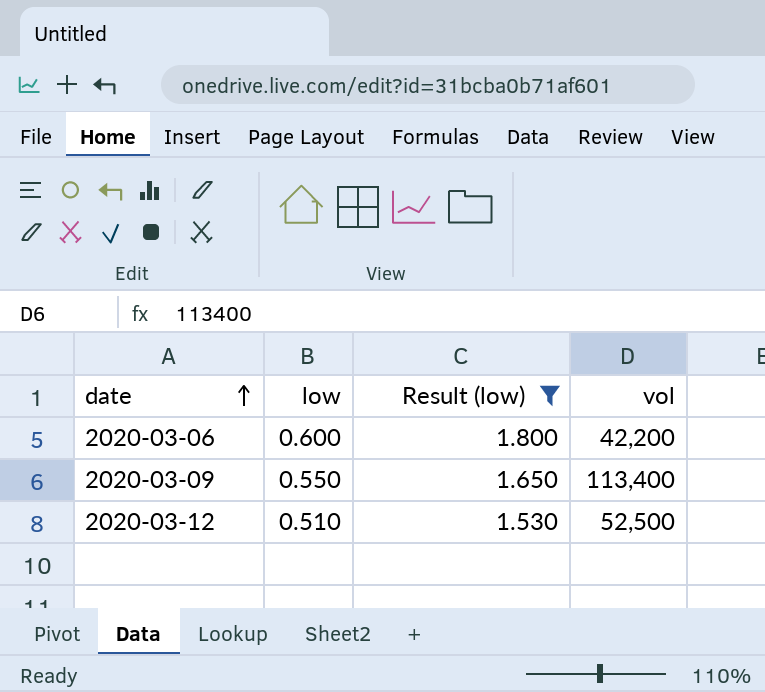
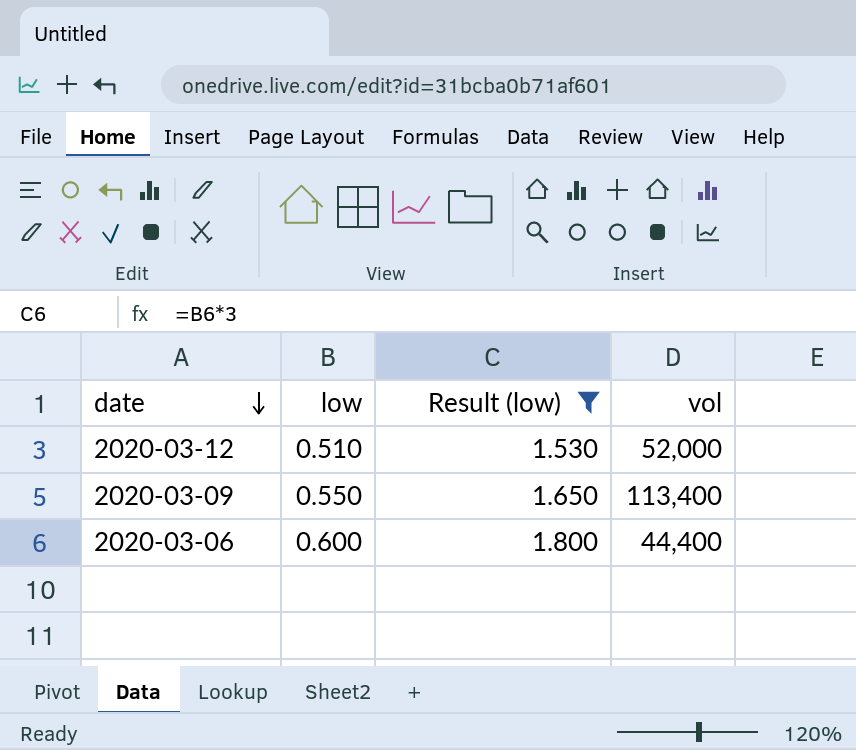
row order: date ascending -> date descending
2020-03-12 | vol: 52,500 -> 52,000
2020-03-06 | vol: 42,200 -> 44,400

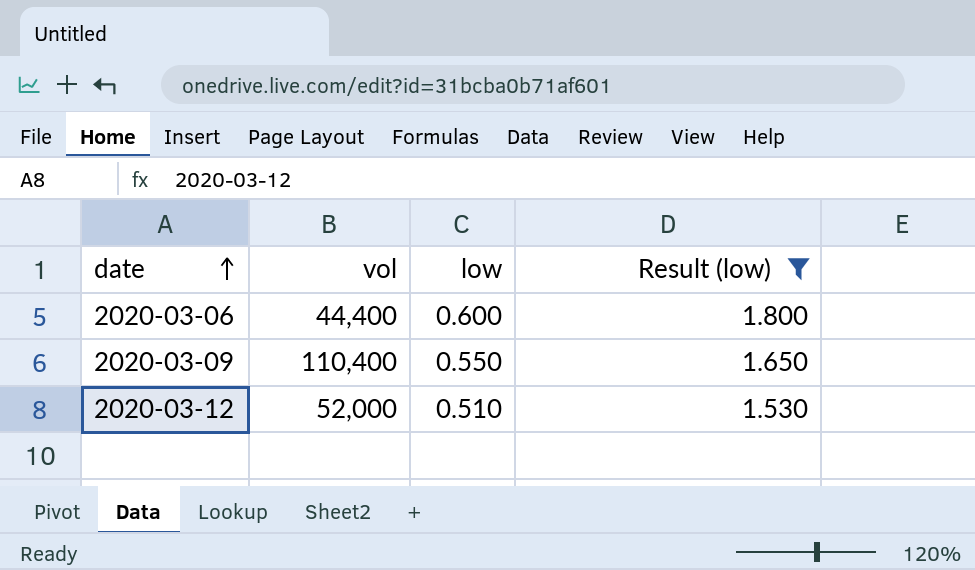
row order: date descending -> date ascending
column vol | position: 4 -> 2
2020-03-09 | vol: 113,400 -> 110,400

